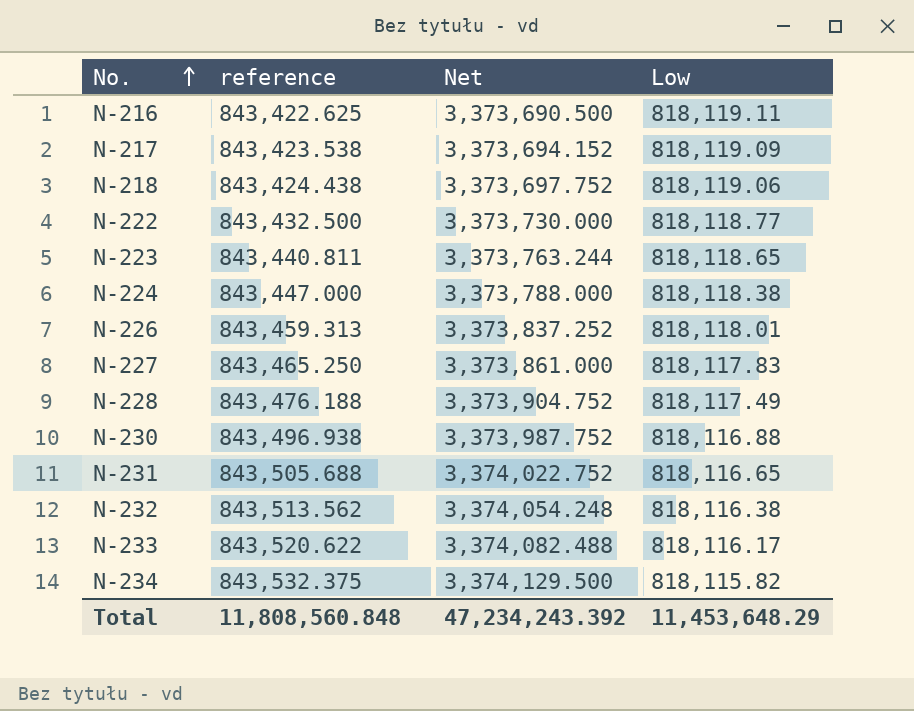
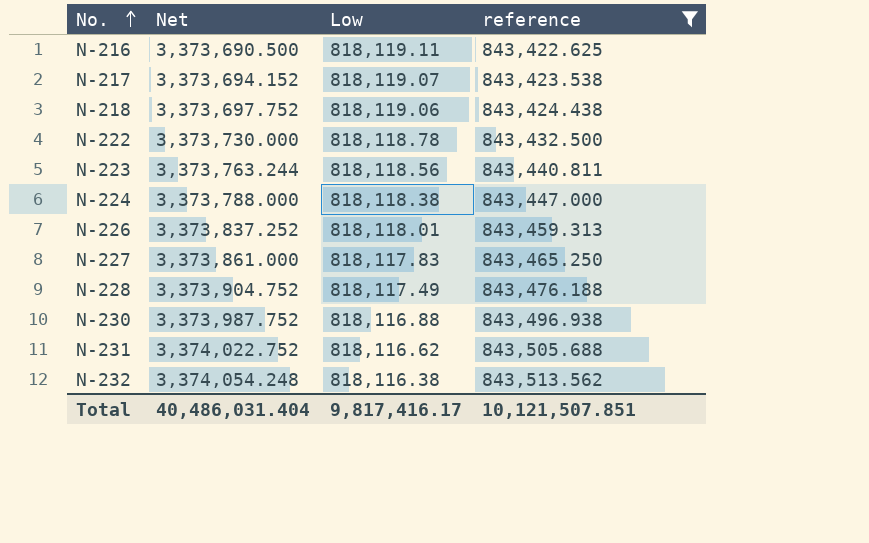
filter: none -> reference <= 843,513.562
column reference | position: 2 -> 4
N-217 | Low: 818,119.09 -> 818,119.07
N-222 | Low: 818,118.77 -> 818,118.78
N-223 | Low: 818,118.65 -> 818,118.56
N-231 | Low: 818,116.65 -> 818,116.62
Total | Net: 47,234,243.392 -> 40,486,031.404
Total | Low: 11,453,648.29 -> 9,817,416.17
Total | reference: 11,808,560.848 -> 10,121,507.851

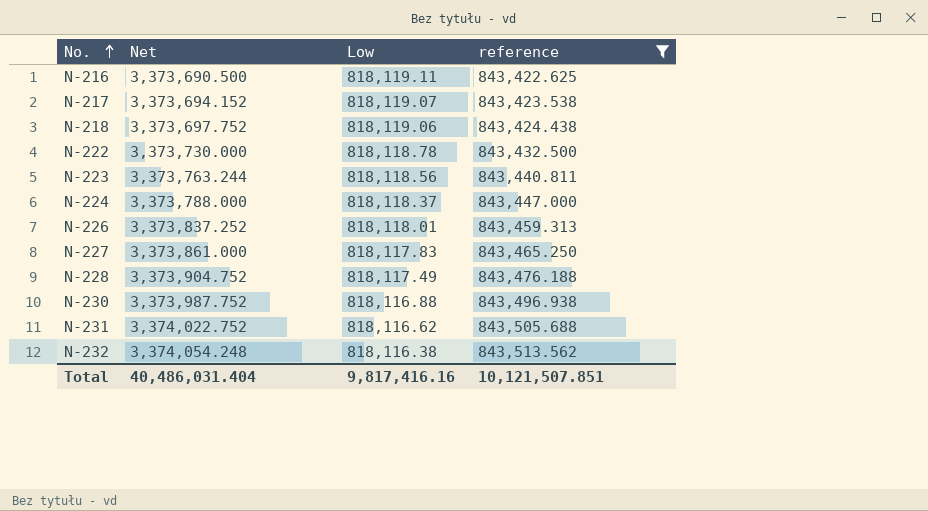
N-224 | Low: 818,118.38 -> 818,118.37
Total | Low: 9,817,416.17 -> 9,817,416.16

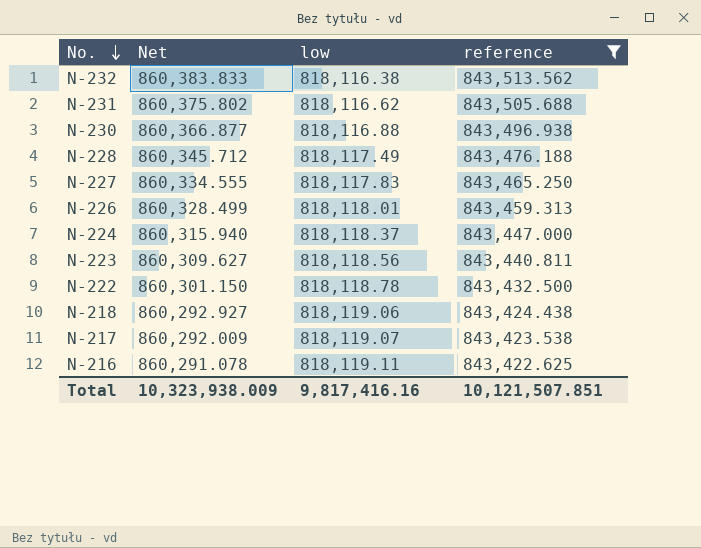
row order: No. ascending -> No. descending
column Net | formula: [reference] * 4 -> [reference] * 1.02
column name: Low -> low
Total | Net: 40,486,031.404 -> 10,323,938.009

